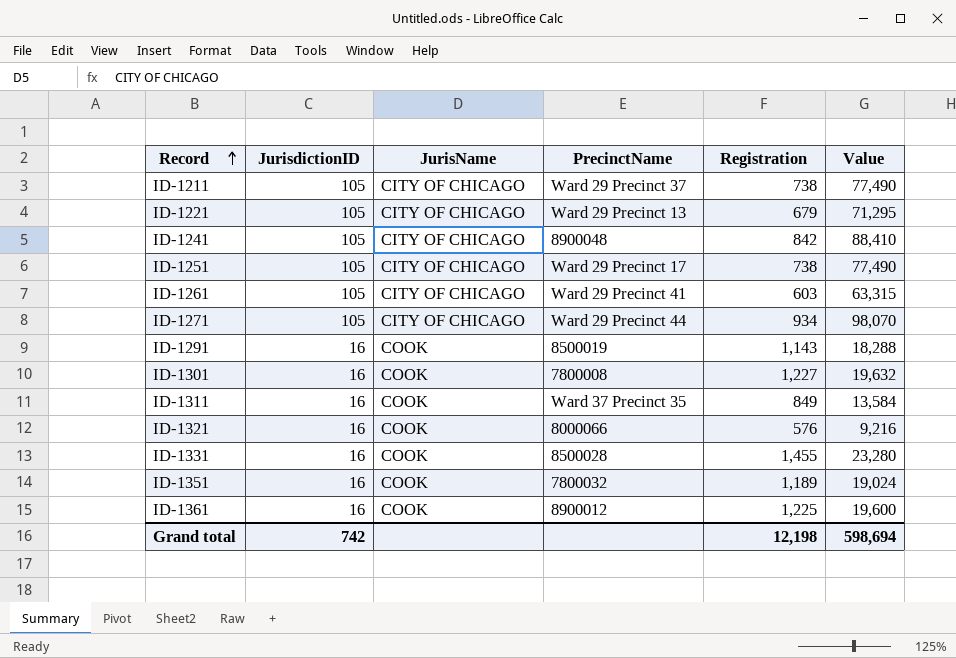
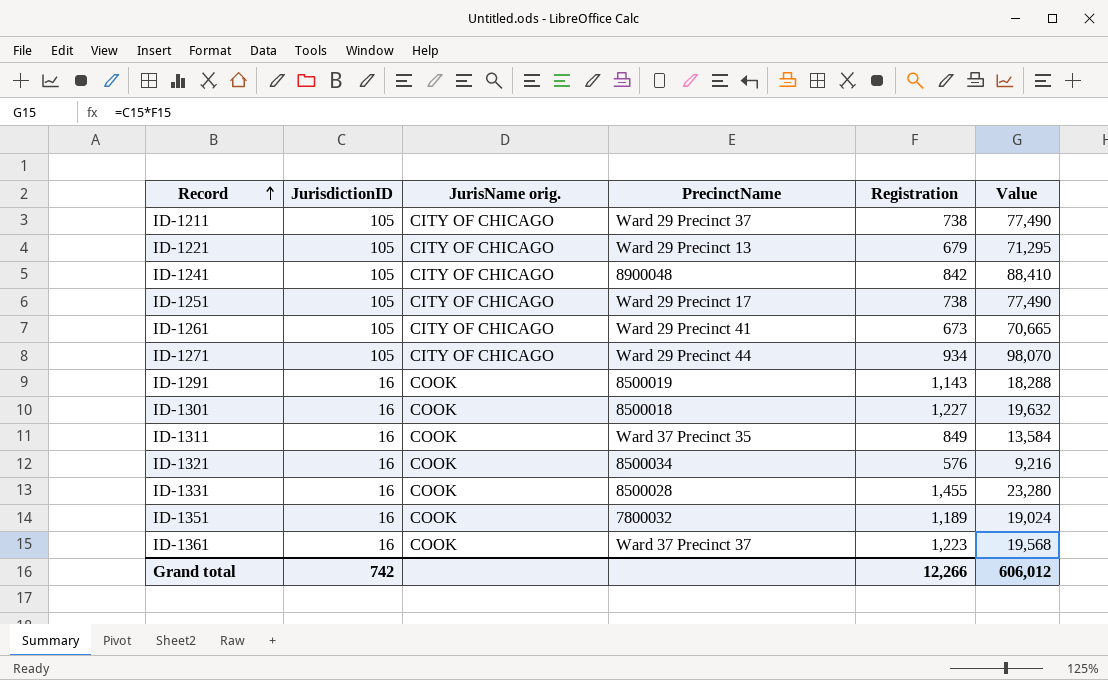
column name: JurisName -> JurisName orig.
ID-1261 | Registration: 603 -> 673
ID-1261 | Value: 63,315 -> 70,665
ID-1301 | PrecinctName: 7800008 -> 8500018
ID-1321 | PrecinctName: 8000066 -> 8500034
ID-1361 | PrecinctName: 8900012 -> Ward 37 Precinct 37
ID-1361 | Registration: 1,225 -> 1,223
ID-1361 | Value: 19,600 -> 19,568
Grand total | Registration: 12,198 -> 12,266
Grand total | Value: 598,694 -> 606,012

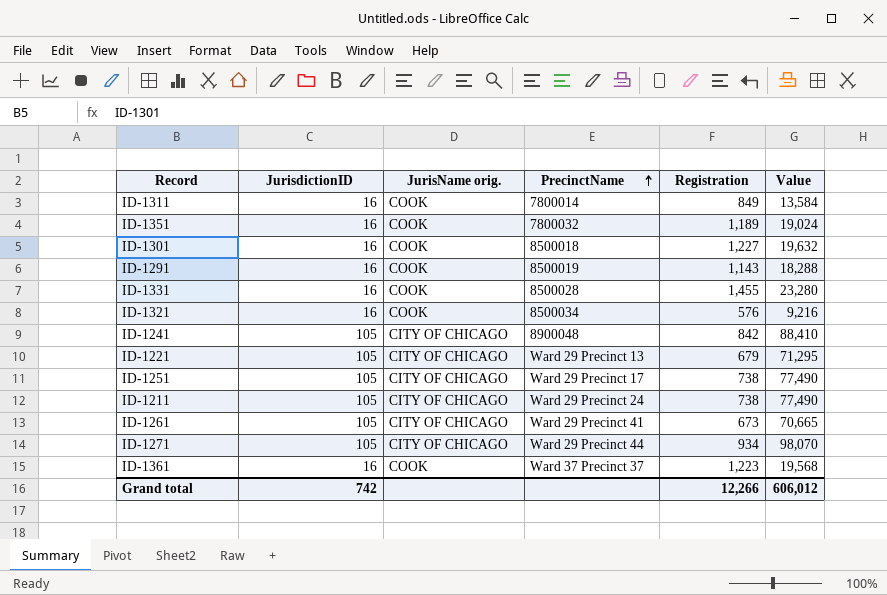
row order: Record ascending -> PrecinctName ascending
ID-1311 | PrecinctName: Ward 37 Precinct 35 -> 7800014
ID-1211 | PrecinctName: Ward 29 Precinct 37 -> Ward 29 Precinct 24

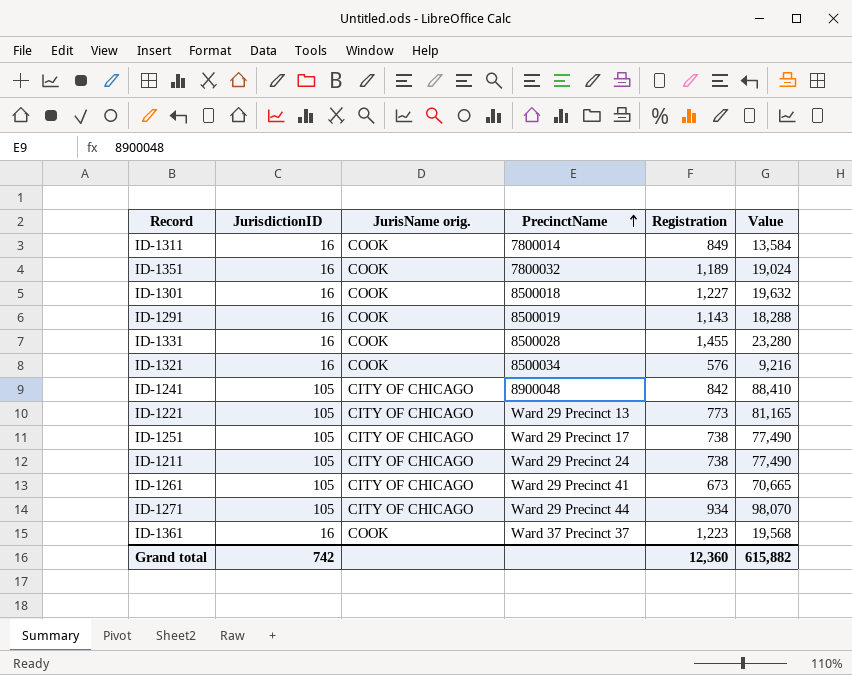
ID-1221 | Registration: 679 -> 773
ID-1221 | Value: 71,295 -> 81,165
Grand total | Registration: 12,266 -> 12,360
Grand total | Value: 606,012 -> 615,882

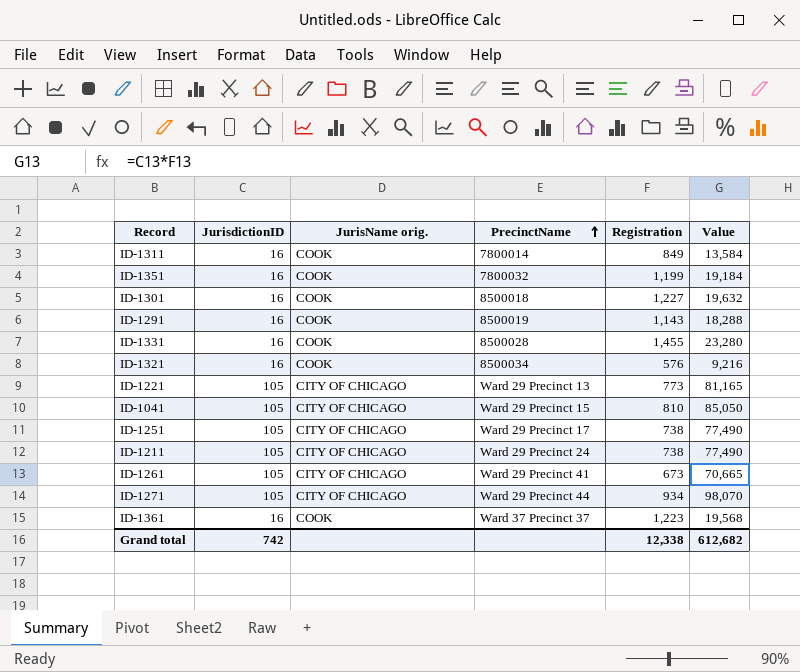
row ID-1241: 105 | CITY OF CHICAGO | 8900048 | 842 | 88,410 -> none
ID-1351 | Registration: 1,189 -> 1,199
ID-1351 | Value: 19,024 -> 19,184
row ID-1041: none -> 105 | CITY OF CHICAGO | Ward 29 Precinct 15 | 810 | 85,050
Grand total | Registration: 12,360 -> 12,338
Grand total | Value: 615,882 -> 612,682

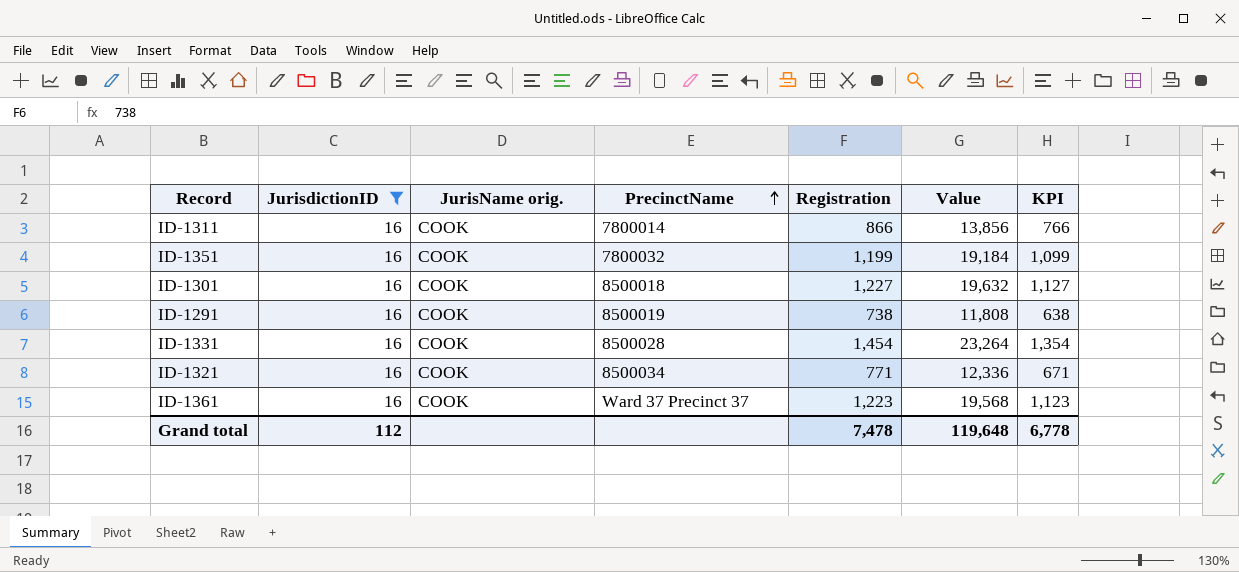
filter: none -> JurisdictionID = 16
column KPI | formula: none -> [Registration] - 100
ID-1311 | Registration: 849 -> 866
ID-1311 | Value: 13,584 -> 13,856
ID-1291 | Registration: 1,143 -> 738
ID-1291 | Value: 18,288 -> 11,808
ID-1331 | Registration: 1,455 -> 1,454
ID-1331 | Value: 23,280 -> 23,264
ID-1321 | Registration: 576 -> 771
ID-1321 | Value: 9,216 -> 12,336
Grand total | JurisdictionID: 742 -> 112
Grand total | Registration: 12,338 -> 7,478
Grand total | Value: 612,682 -> 119,648

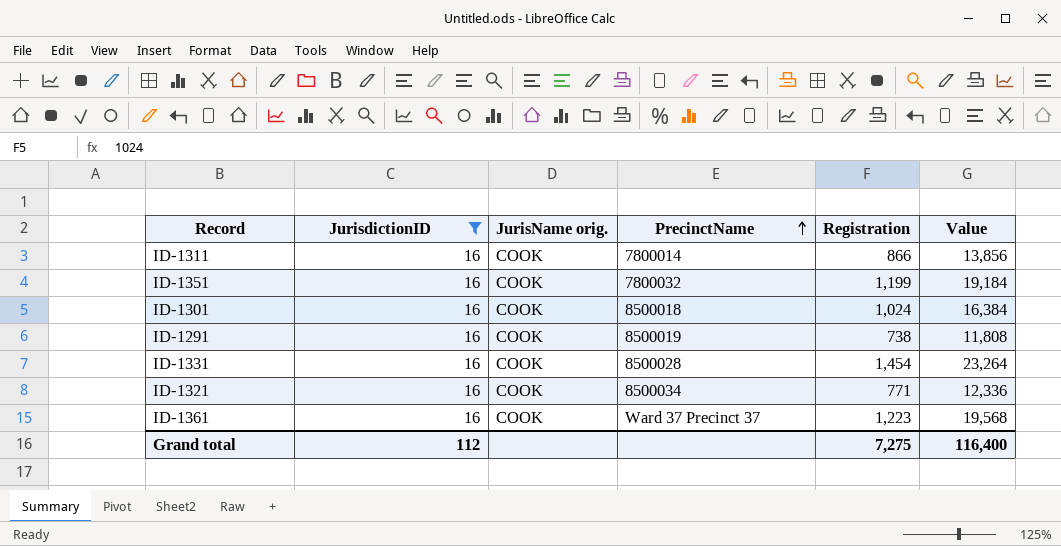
column KPI | formula: [Registration] - 100 -> none
ID-1301 | Registration: 1,227 -> 1,024
ID-1301 | Value: 19,632 -> 16,384
Grand total | Registration: 7,478 -> 7,275
Grand total | Value: 119,648 -> 116,400

